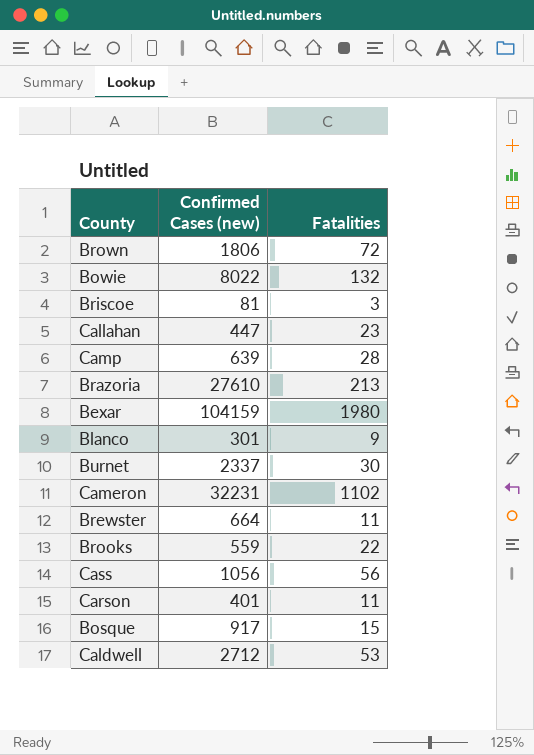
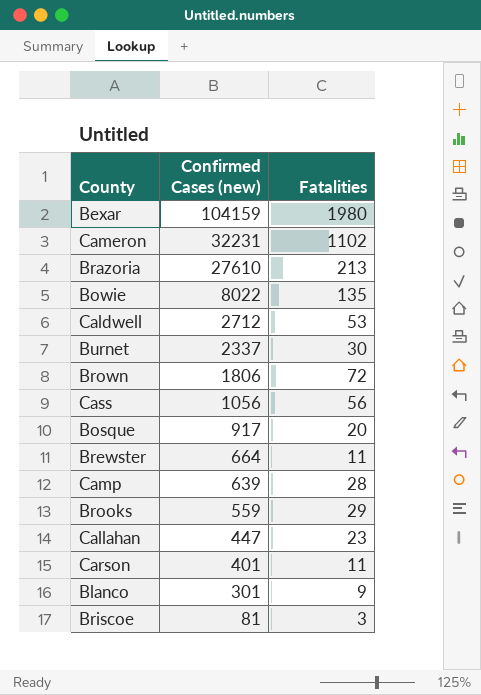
row order: none -> Confirmed Cases (new) descending
Bowie | Fatalities: 132 -> 135
Bosque | Fatalities: 15 -> 20
Brooks | Fatalities: 22 -> 29

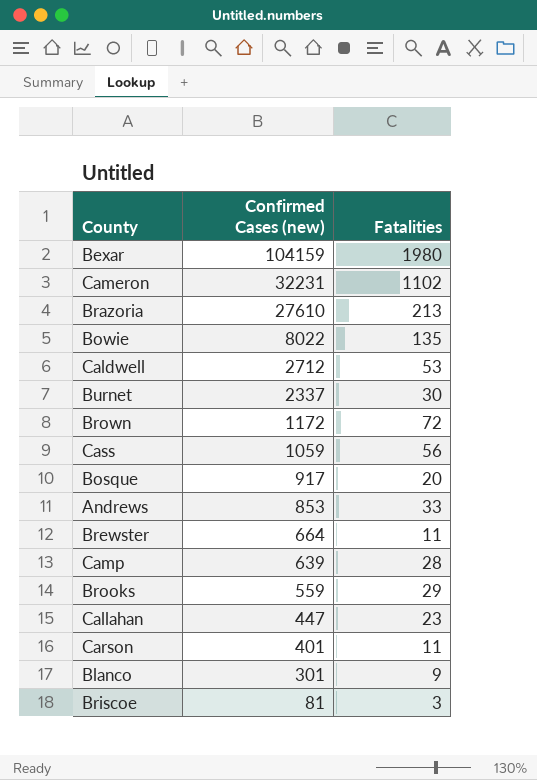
Brown | Confirmed Cases (new): 1806 -> 1172
Cass | Confirmed Cases (new): 1056 -> 1059
row Andrews: none -> 853 | 33

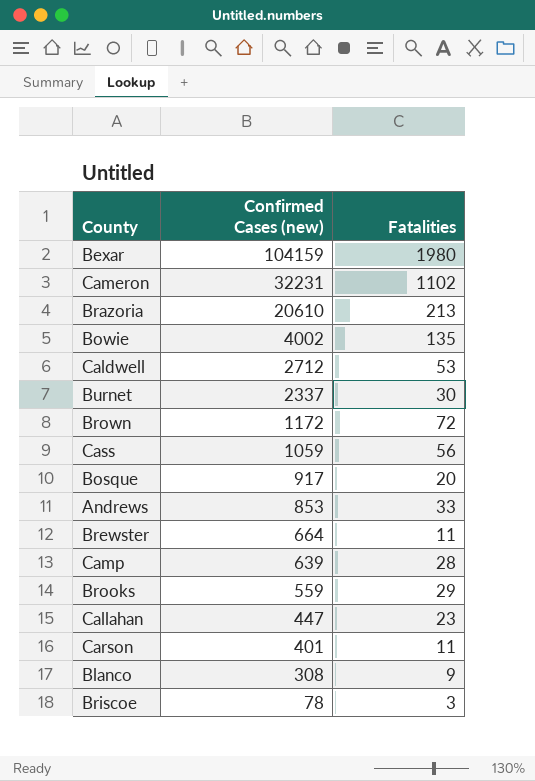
Brazoria | Confirmed Cases (new): 27610 -> 20610
Bowie | Confirmed Cases (new): 8022 -> 4002
Blanco | Confirmed Cases (new): 301 -> 308
Briscoe | Confirmed Cases (new): 81 -> 78

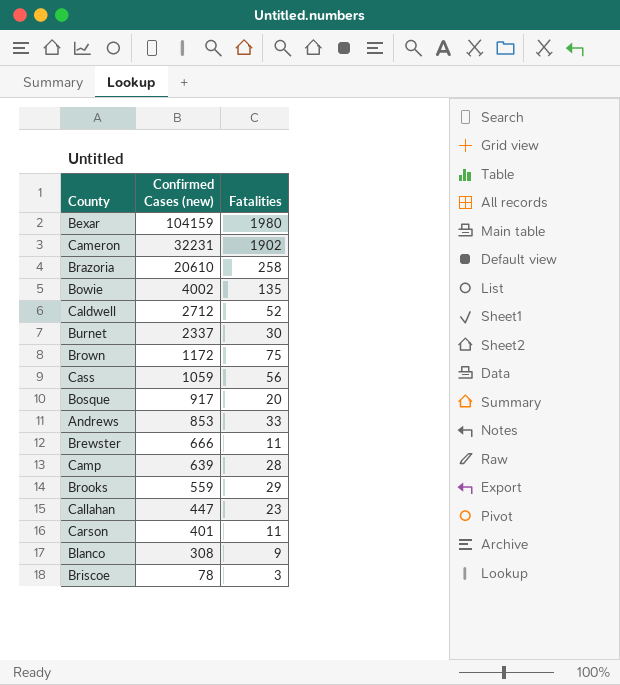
Cameron | Fatalities: 1102 -> 1902
Brazoria | Fatalities: 213 -> 258
Caldwell | Fatalities: 53 -> 52
Brown | Fatalities: 72 -> 75
Brewster | Confirmed Cases (new): 664 -> 666

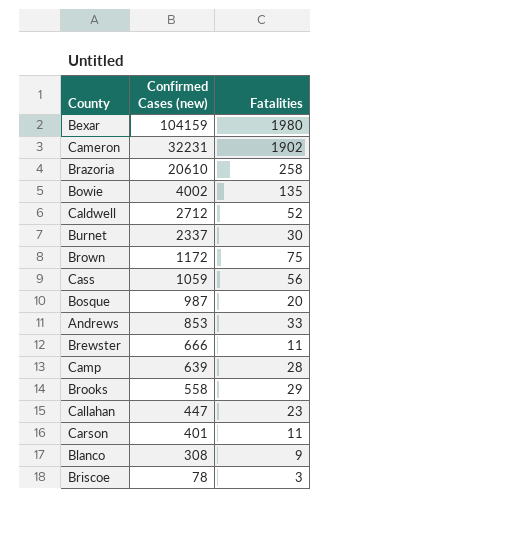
Bosque | Confirmed Cases (new): 917 -> 987
Brooks | Confirmed Cases (new): 559 -> 558

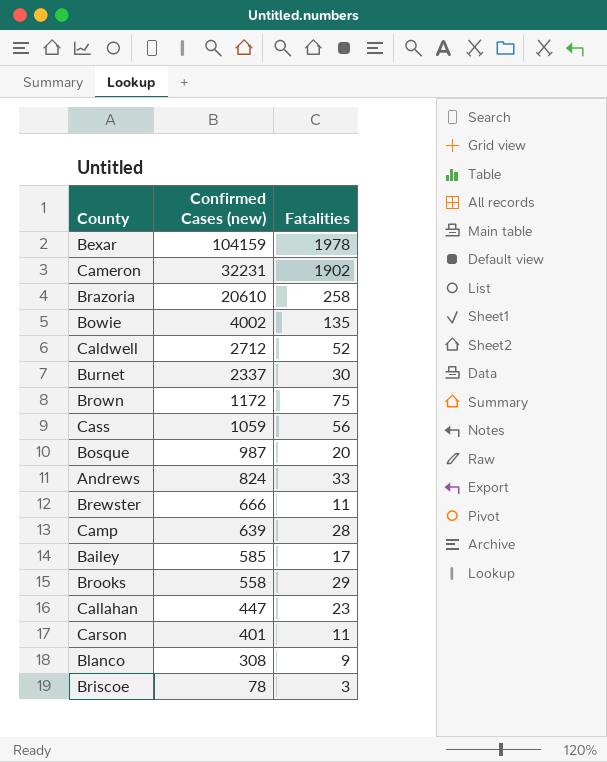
Bexar | Fatalities: 1980 -> 1978
Andrews | Confirmed Cases (new): 853 -> 824
row Bailey: none -> 585 | 17

